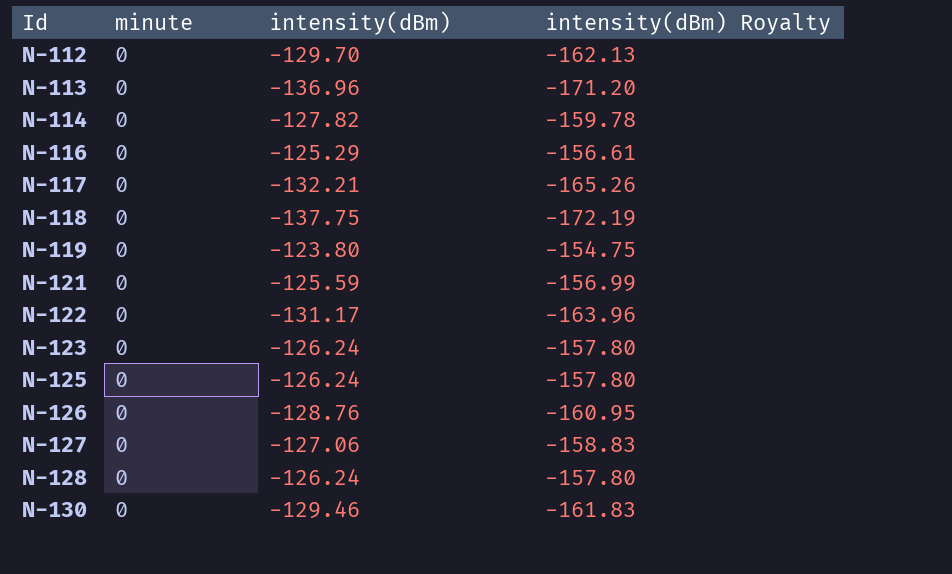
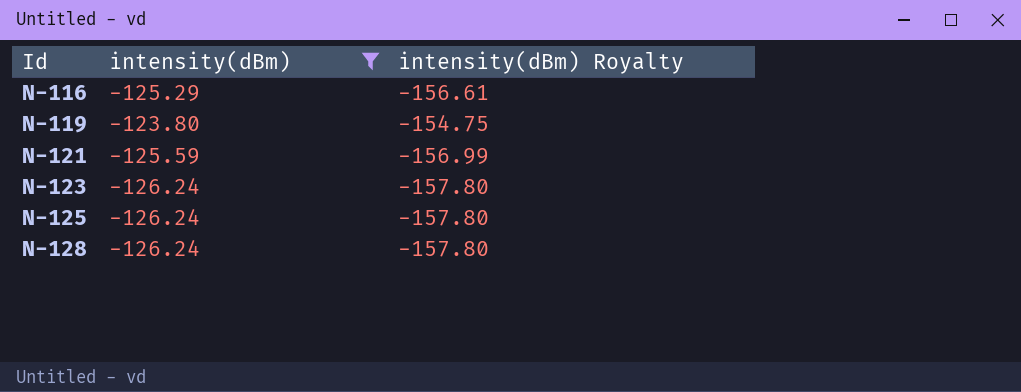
filter: none -> intensity(dBm) >= -126.24
column minute | position: 2 -> none

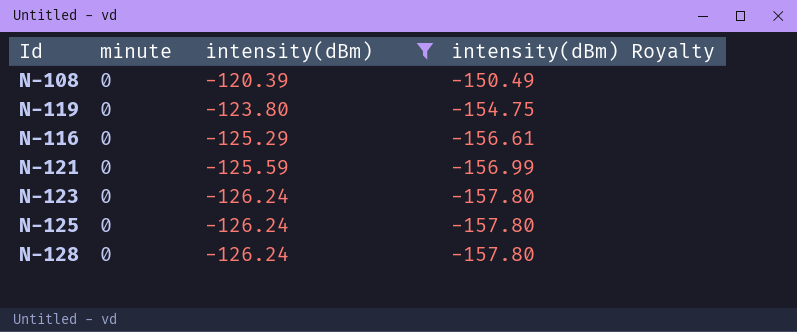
row order: Id ascending -> intensity(dBm) descending
column minute | position: none -> 2
row N-108: none -> 0 | -120.39 | -150.49

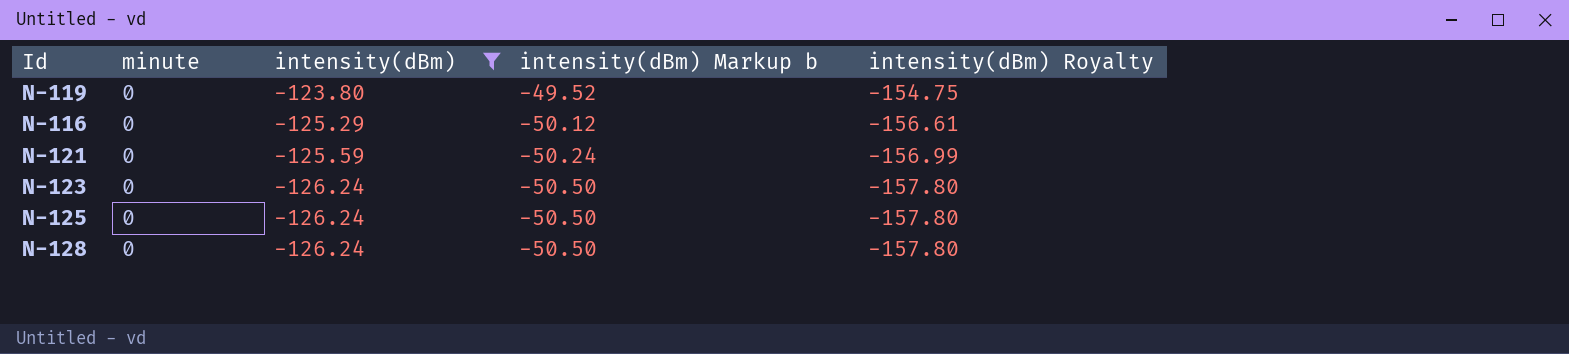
column intensity(dBm) Markup b | formula: none -> [intensity(dBm)] * 0.4
row N-108: 0 | -120.39 | -150.49 -> none

